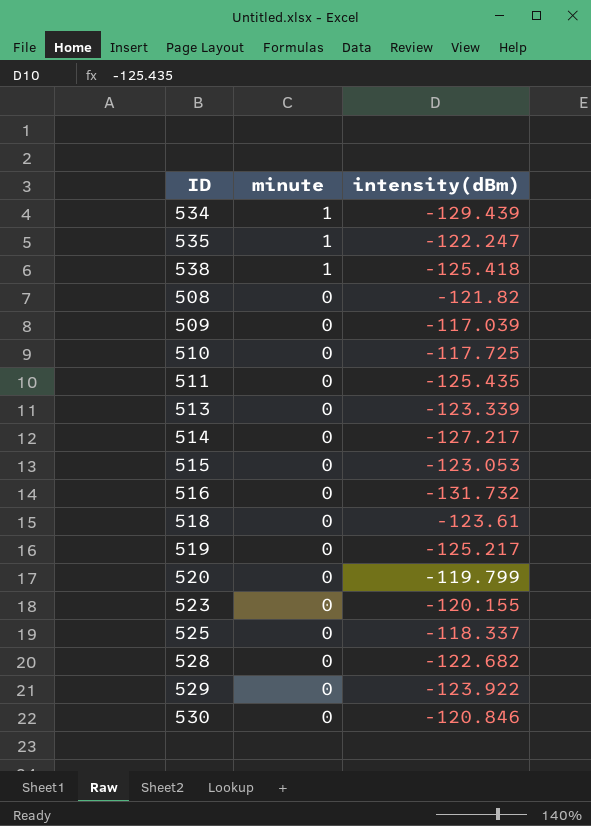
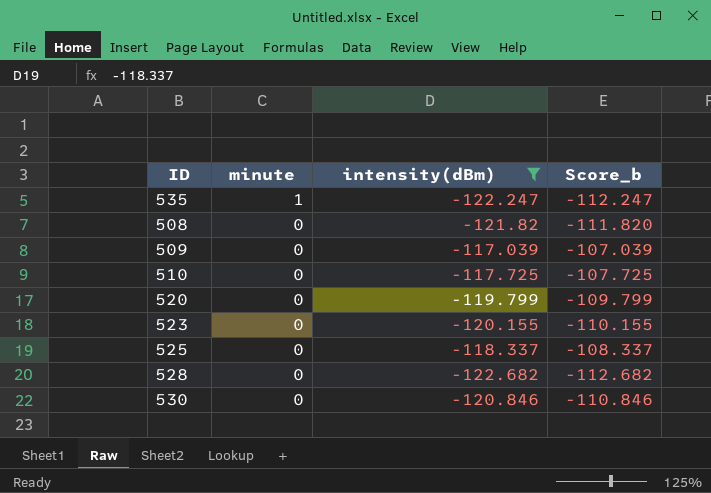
filter: none -> intensity(dBm) >= -122.682
column Score_b | formula: none -> [intensity(dBm)] + 10

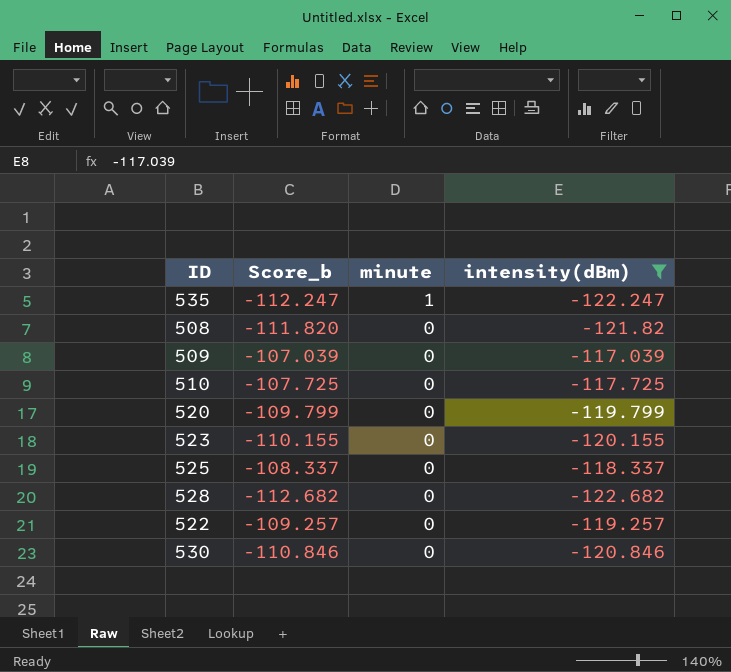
column Score_b | position: 4 -> 2
row 522: none -> -109.257 | 0 | -119.257

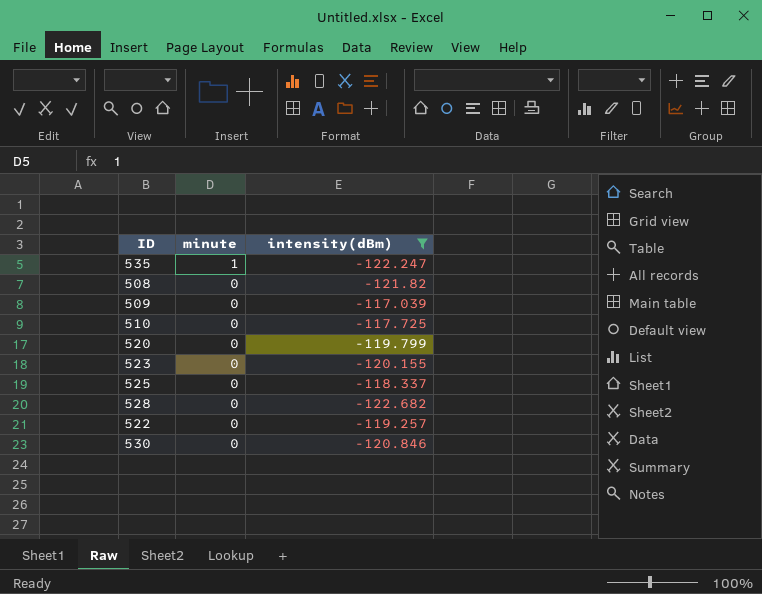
column Score_b | formula: [intensity(dBm)] + 10 -> none

